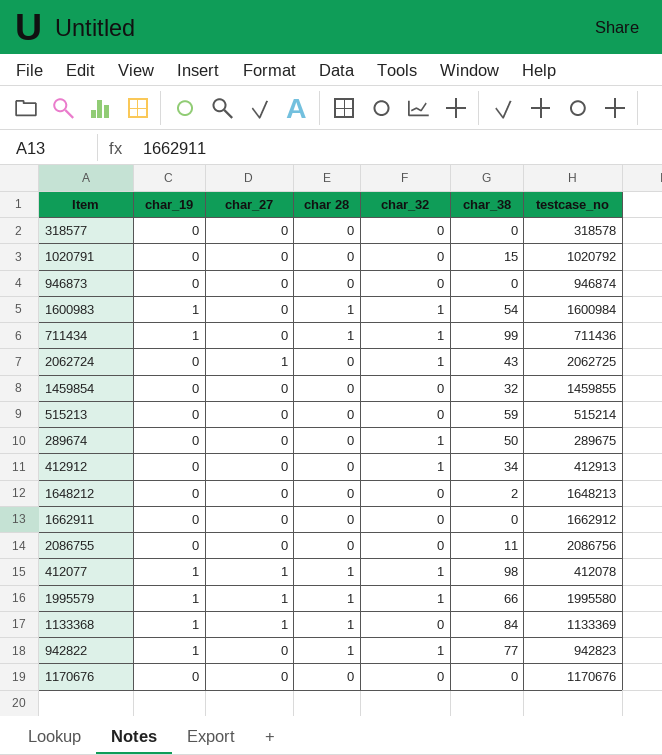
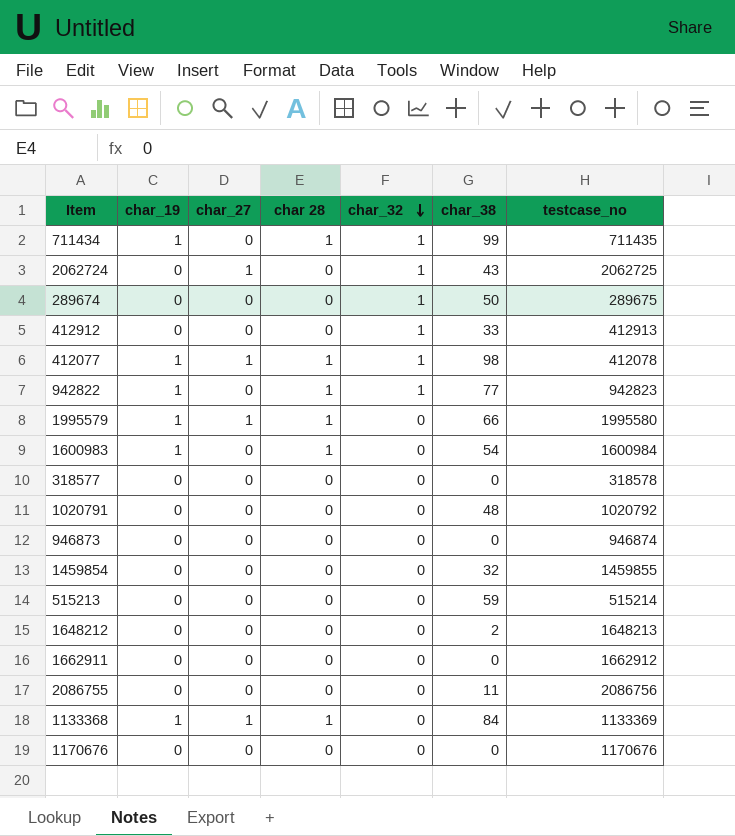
row order: none -> char_32 descending
711434 | testcase_no: 711436 -> 711435
412912 | char_38: 34 -> 33
1995579 | char_32: 1 -> 0
1600983 | char_32: 1 -> 0
1020791 | char_38: 15 -> 48

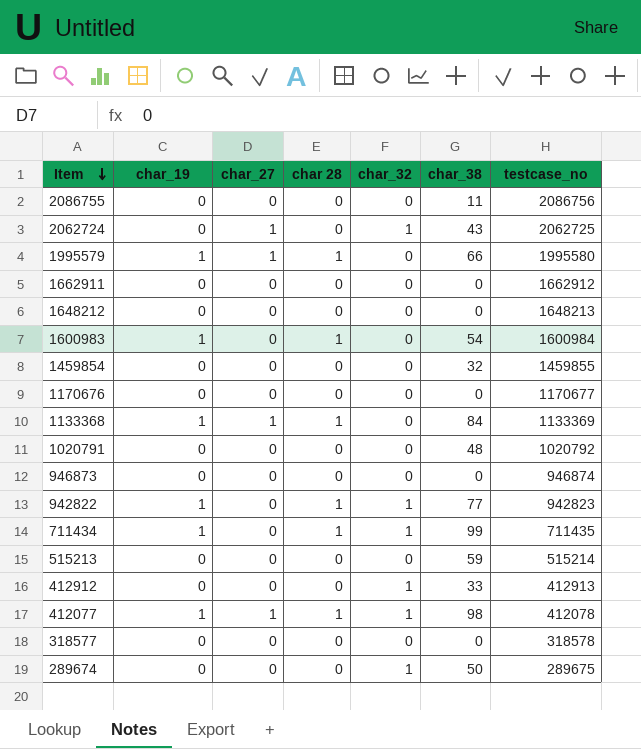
row order: char_32 descending -> Item descending
1648212 | char_38: 2 -> 0
1170676 | testcase_no: 1170676 -> 1170677

